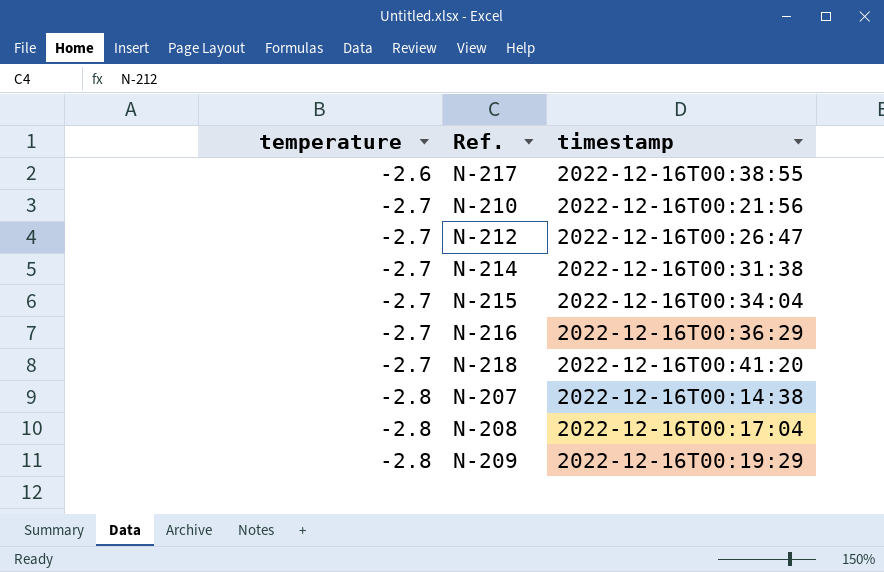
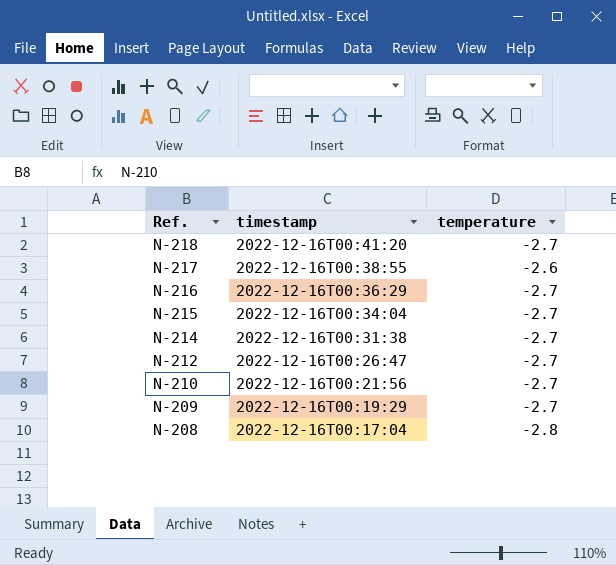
row order: temperature descending -> Ref. descending
column temperature | position: 1 -> 3
row N-207: -2.8 | 2022-12-16T00:14:38 -> none
N-209 | temperature: -2.8 -> -2.7

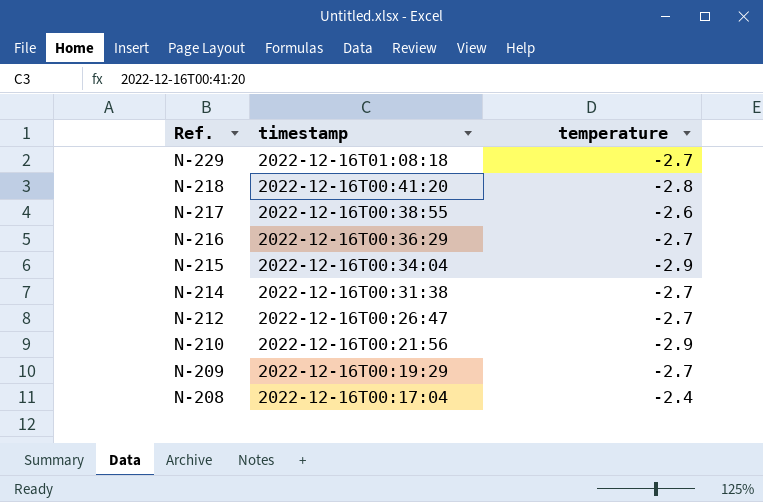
row N-229: none -> 2022-12-16T01:08:18 | -2.7
N-218 | temperature: -2.7 -> -2.8
N-215 | temperature: -2.7 -> -2.9
N-210 | temperature: -2.7 -> -2.9
N-208 | temperature: -2.8 -> -2.4

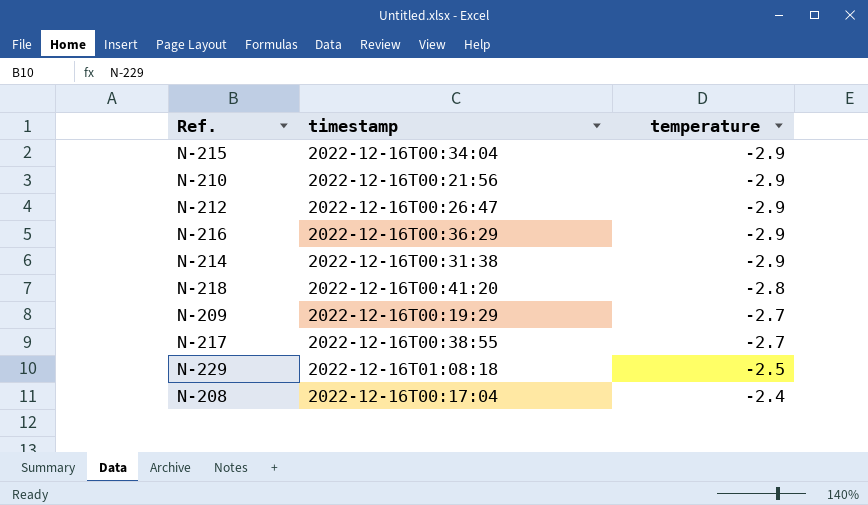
row order: Ref. descending -> temperature ascending
N-212 | temperature: -2.7 -> -2.9
N-216 | temperature: -2.7 -> -2.9
N-214 | temperature: -2.7 -> -2.9
N-217 | temperature: -2.6 -> -2.7
N-229 | temperature: -2.7 -> -2.5

